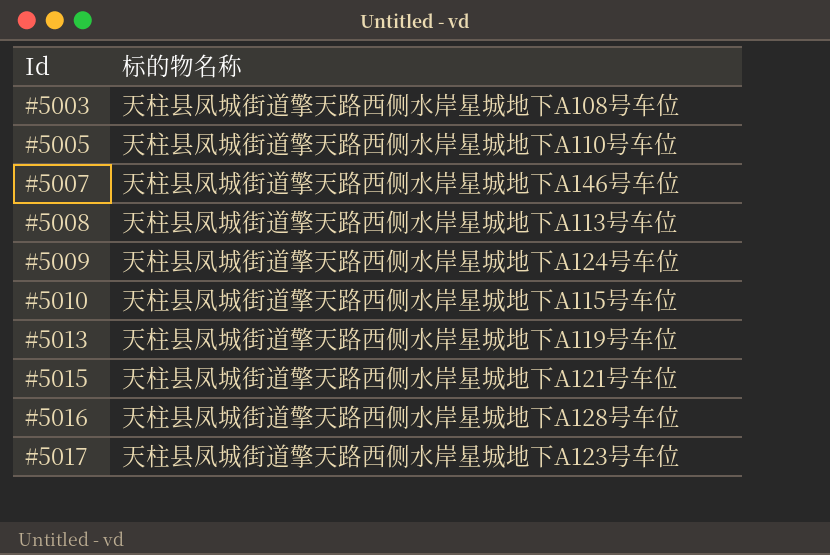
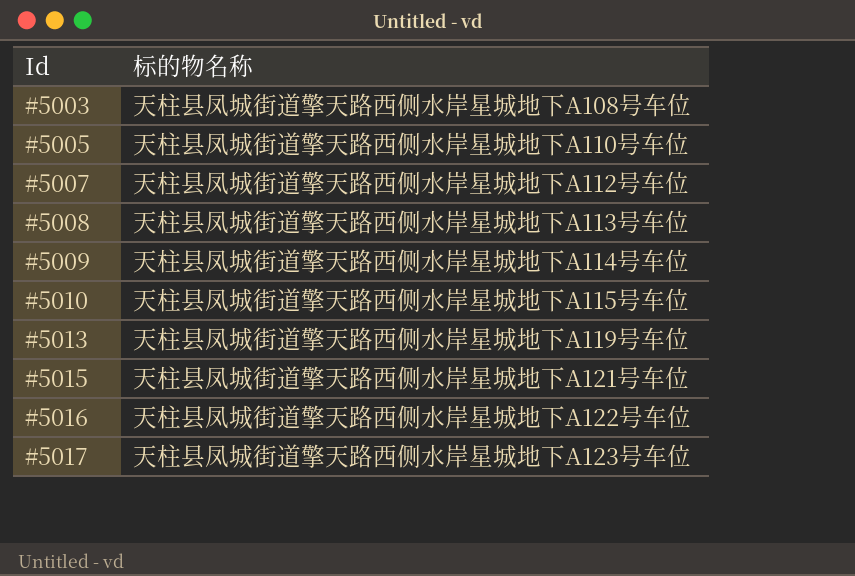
#5007 | 标的物名称: 天柱县凤城街道擎天路西侧水岸星城地下A146号车位 -> 天柱县凤城街道擎天路西侧水岸星城地下A112号车位
#5009 | 标的物名称: 天柱县凤城街道擎天路西侧水岸星城地下A124号车位 -> 天柱县凤城街道擎天路西侧水岸星城地下A114号车位
#5016 | 标的物名称: 天柱县凤城街道擎天路西侧水岸星城地下A128号车位 -> 天柱县凤城街道擎天路西侧水岸星城地下A122号车位

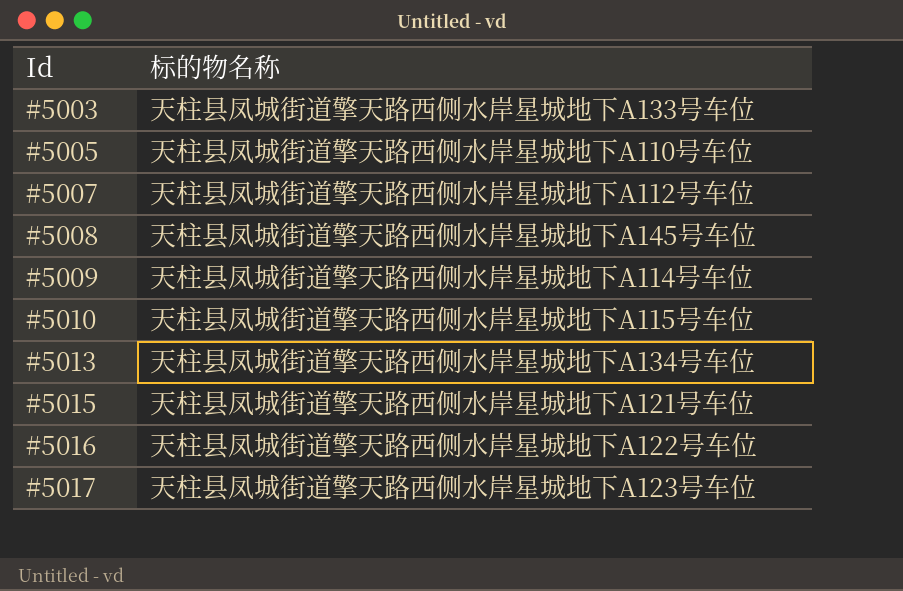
#5003 | 标的物名称: 天柱县凤城街道擎天路西侧水岸星城地下A108号车位 -> 天柱县凤城街道擎天路西侧水岸星城地下A133号车位
#5008 | 标的物名称: 天柱县凤城街道擎天路西侧水岸星城地下A113号车位 -> 天柱县凤城街道擎天路西侧水岸星城地下A145号车位
#5013 | 标的物名称: 天柱县凤城街道擎天路西侧水岸星城地下A119号车位 -> 天柱县凤城街道擎天路西侧水岸星城地下A134号车位

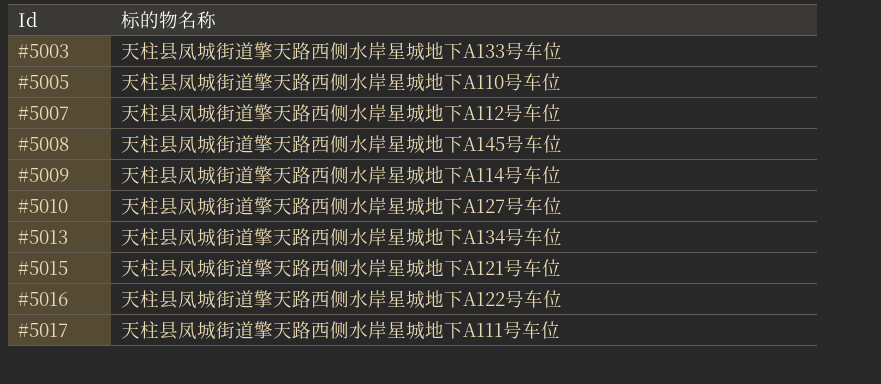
#5010 | 标的物名称: 天柱县凤城街道擎天路西侧水岸星城地下A115号车位 -> 天柱县凤城街道擎天路西侧水岸星城地下A127号车位
#5017 | 标的物名称: 天柱县凤城街道擎天路西侧水岸星城地下A123号车位 -> 天柱县凤城街道擎天路西侧水岸星城地下A111号车位

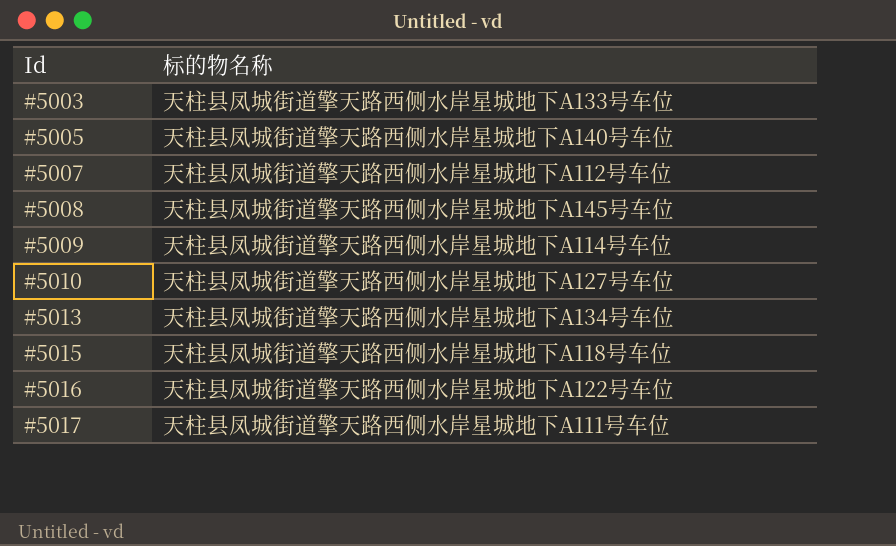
#5005 | 标的物名称: 天柱县凤城街道擎天路西侧水岸星城地下A110号车位 -> 天柱县凤城街道擎天路西侧水岸星城地下A140号车位
#5015 | 标的物名称: 天柱县凤城街道擎天路西侧水岸星城地下A121号车位 -> 天柱县凤城街道擎天路西侧水岸星城地下A118号车位

